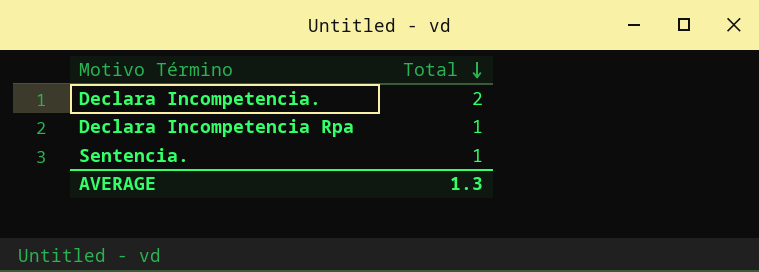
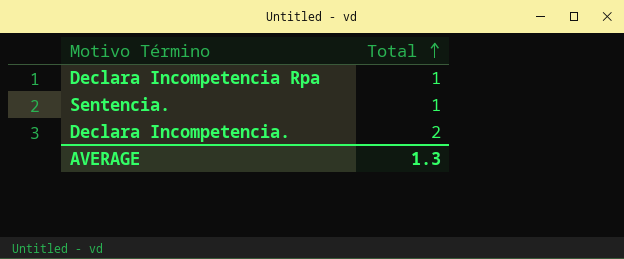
row order: Total descending -> Total ascending

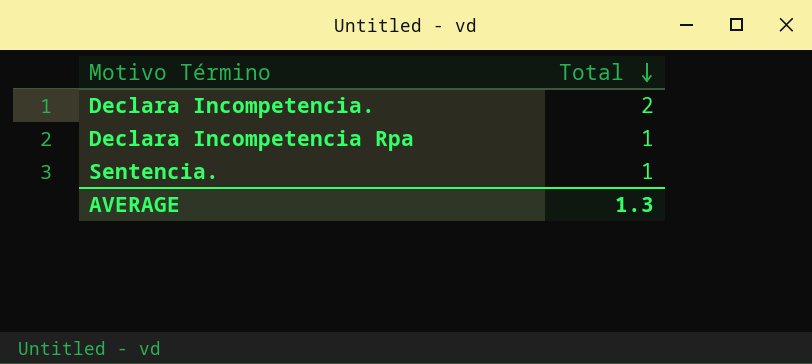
row order: Total ascending -> Total descending

